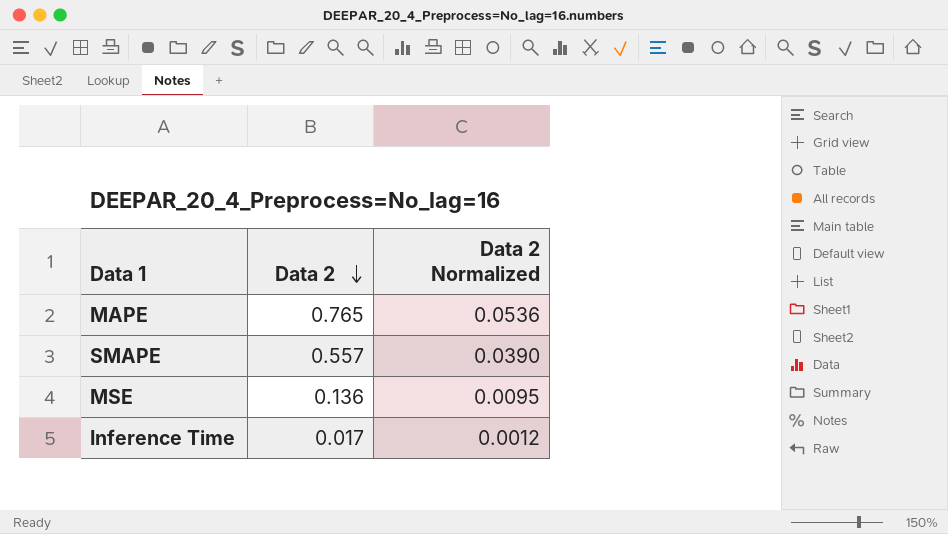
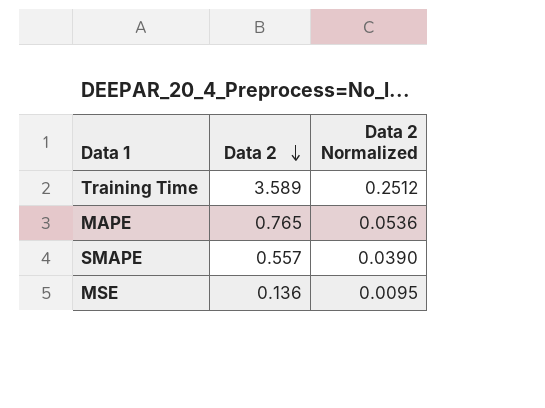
row Inference Time: 0.017 | 0.0012 -> none
row Training Time: none -> 3.589 | 0.2512

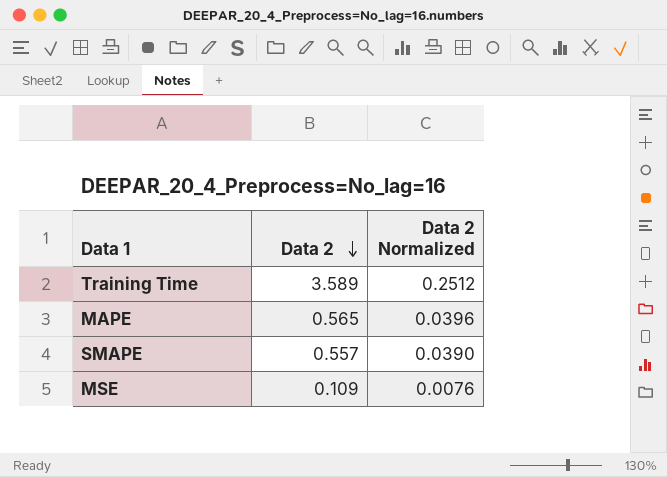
MAPE | Data 2: 0.765 -> 0.565
MAPE | Data 2 Normalized: 0.0536 -> 0.0396
MSE | Data 2: 0.136 -> 0.109
MSE | Data 2 Normalized: 0.0095 -> 0.0076

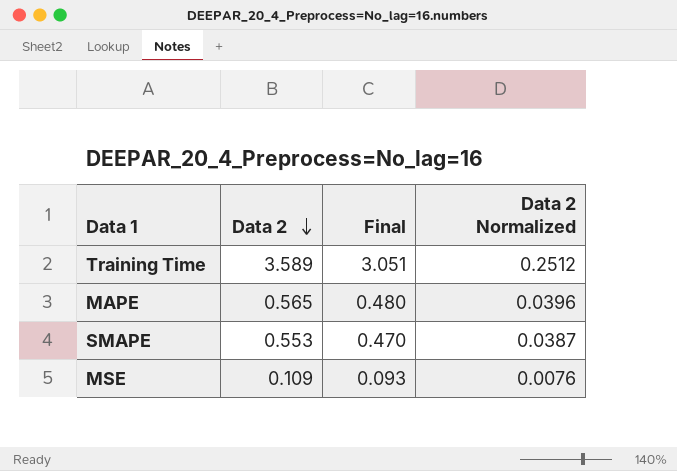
column Final | formula: none -> [Data 2] * 0.85
SMAPE | Data 2: 0.557 -> 0.553
SMAPE | Data 2 Normalized: 0.0390 -> 0.0387

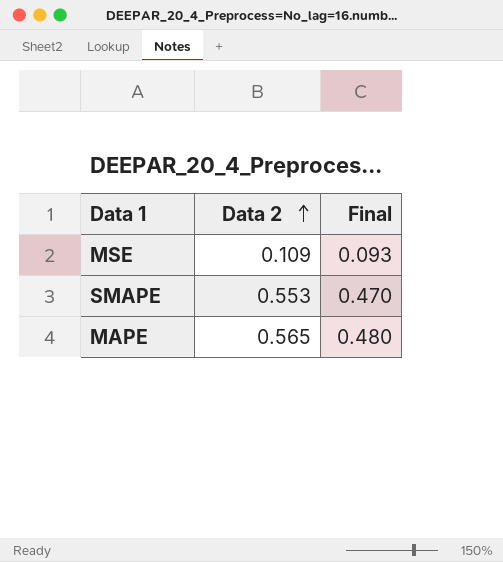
row order: Data 2 descending -> Data 2 ascending
column Data 2 Normalized | formula: [Data 2] * 0.07 -> none
row Training Time: 3.589 | 3.051 | 0.2512 -> none

